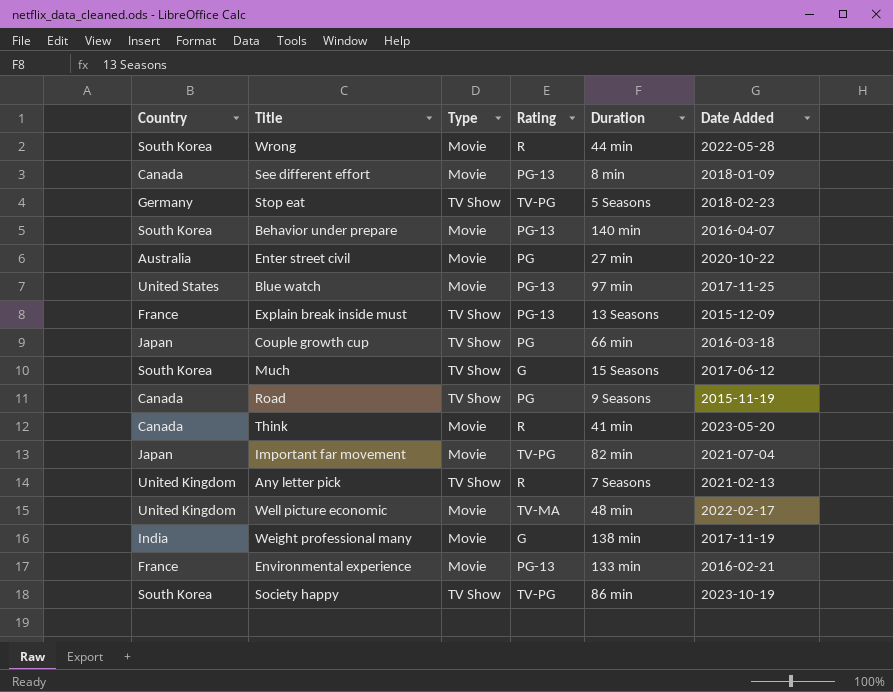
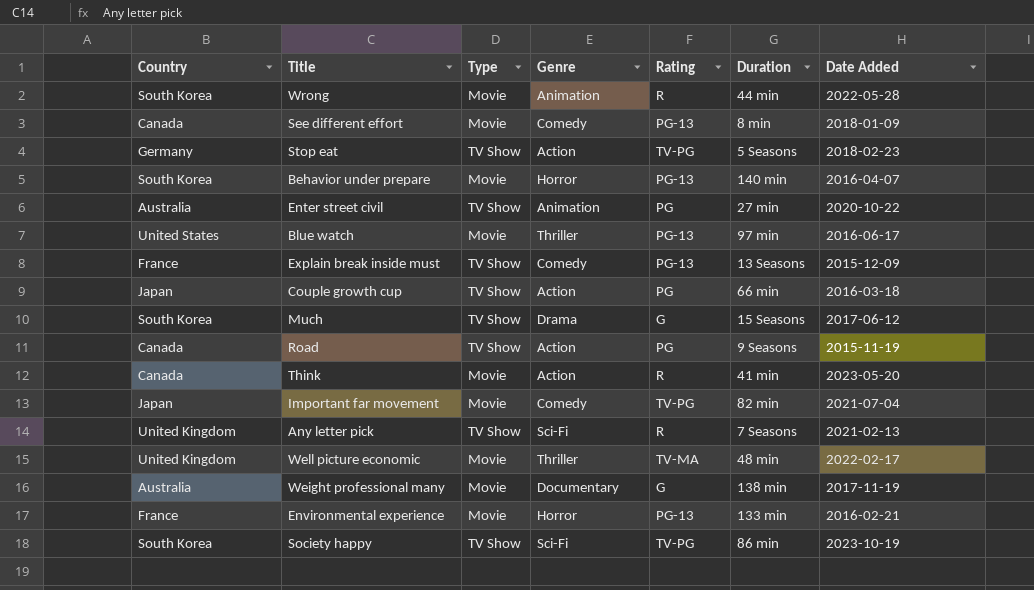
column Genre | position: none -> 4
Enter street civil | Type: Movie -> TV Show
Blue watch | Date Added: 2017-11-25 -> 2016-06-17
Weight professional many | Country: India -> Australia

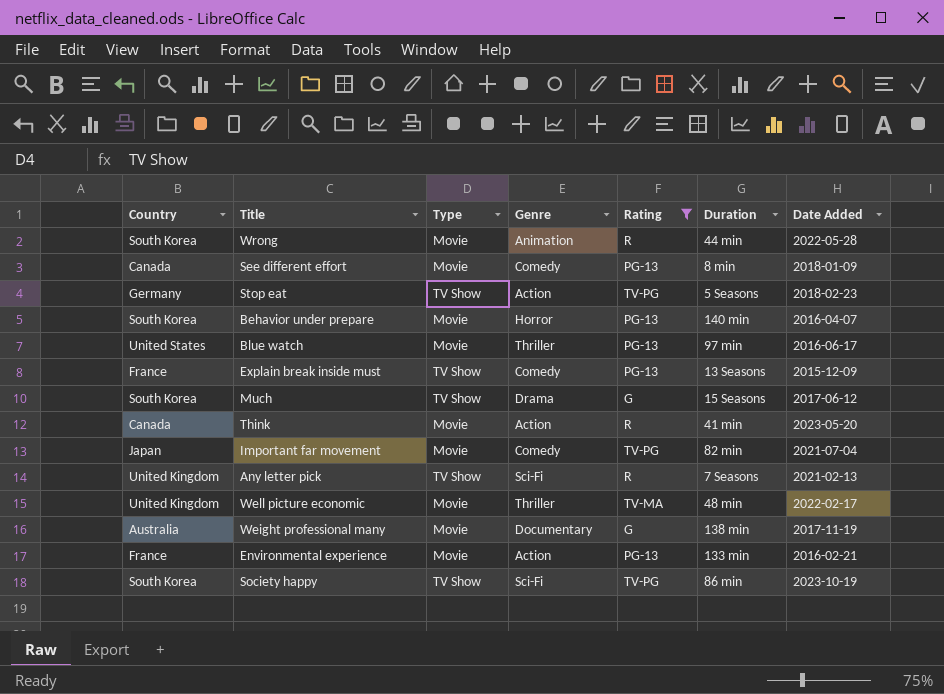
filter: none -> Rating != PG
Environmental experience | Genre: Horror -> Action

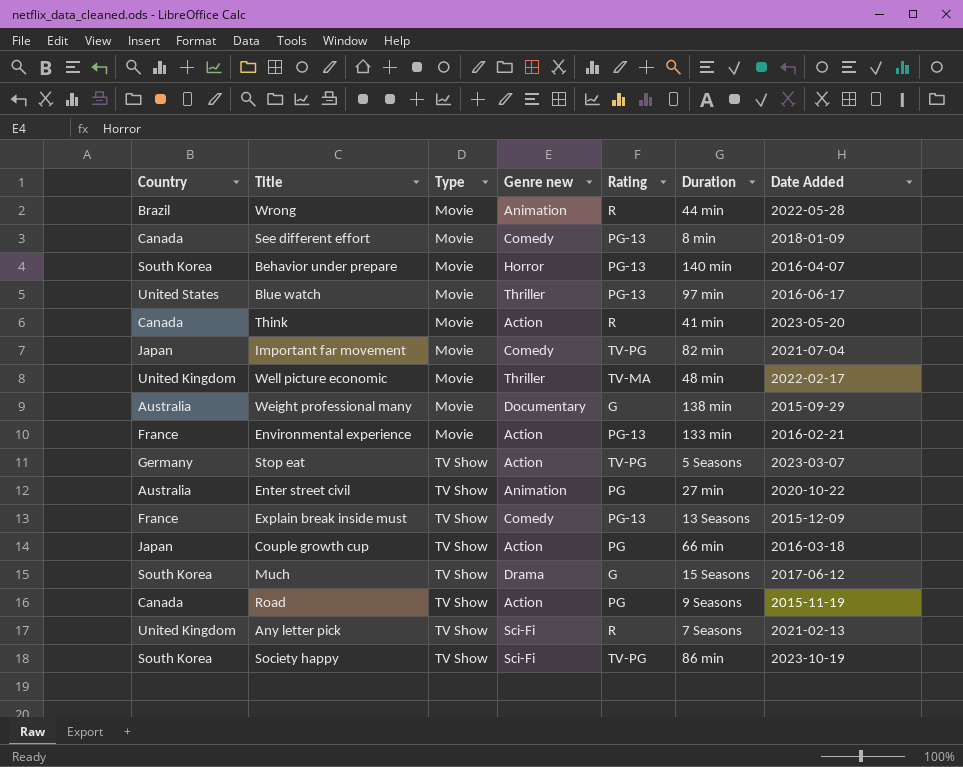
filter: Rating != PG -> none
row order: none -> Type ascending
column name: Genre -> Genre new
Wrong | Country: South Korea -> Brazil
Weight professional many | Date Added: 2017-11-19 -> 2015-09-29
Stop eat | Date Added: 2018-02-23 -> 2023-03-07

